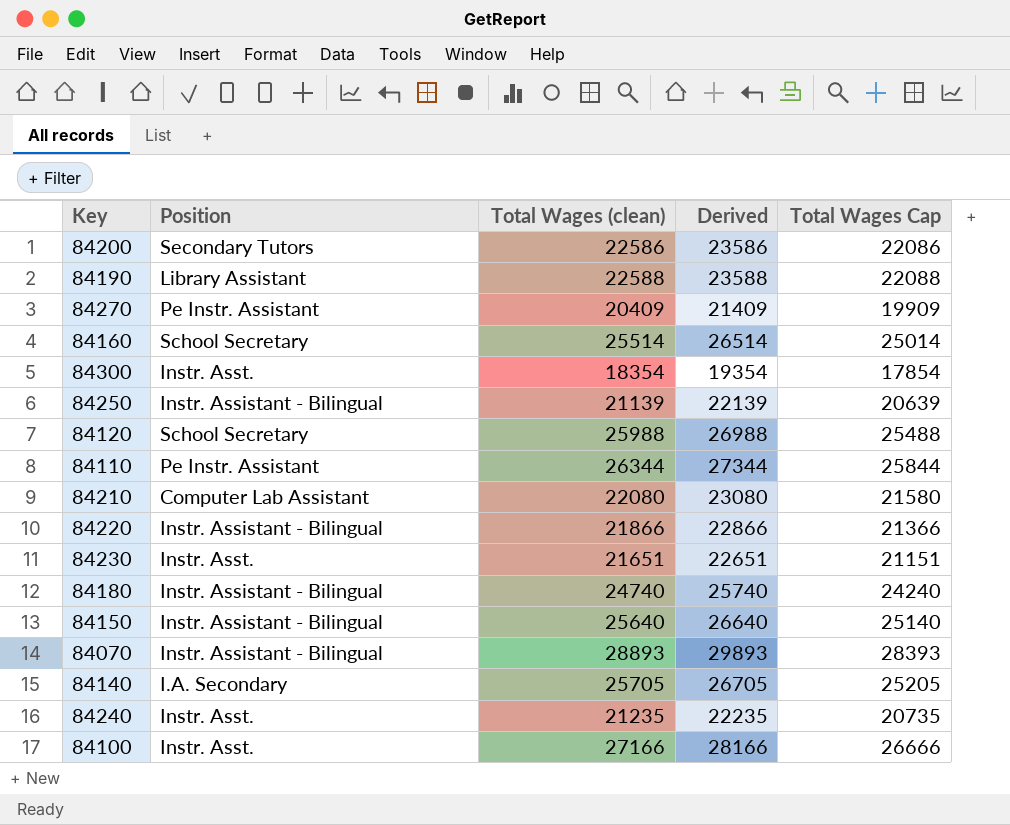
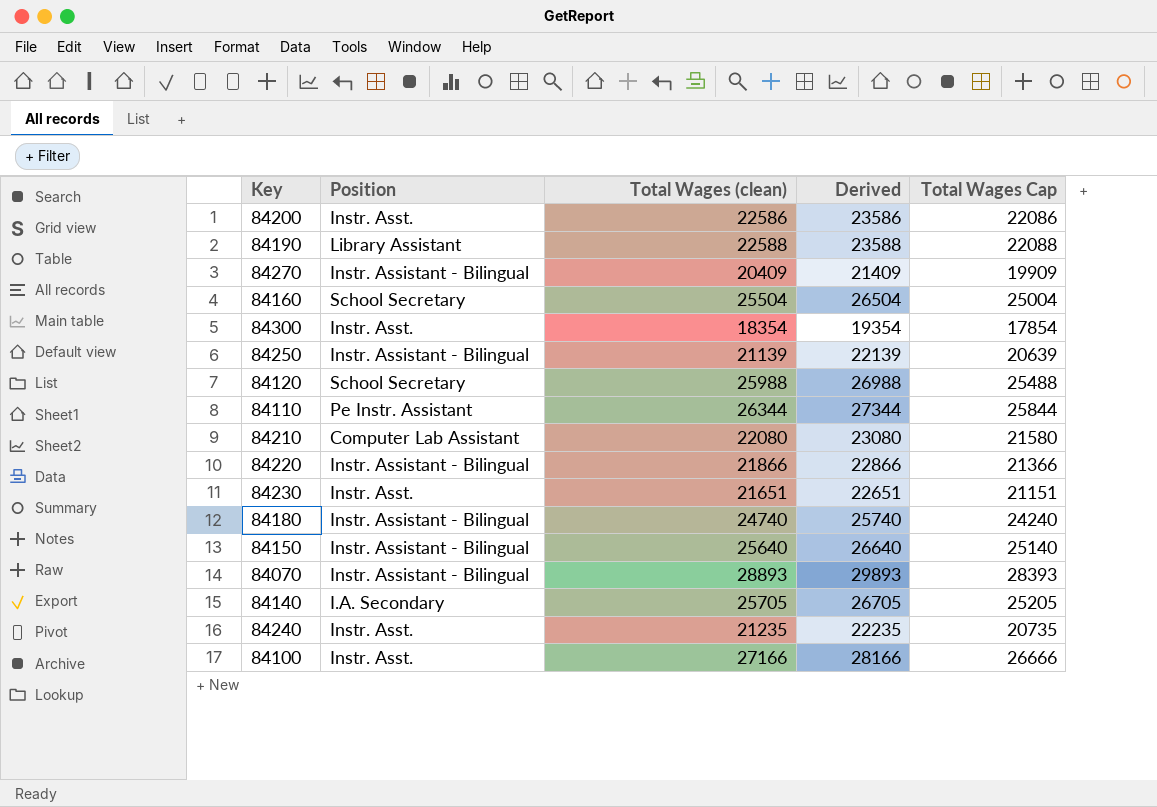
84200 | Position: Secondary Tutors -> Instr. Asst.
84270 | Position: Pe Instr. Assistant -> Instr. Assistant - Bilingual
84160 | Total Wages (clean): 25514 -> 25504
84160 | Derived: 26514 -> 26504
84160 | Total Wages Cap: 25014 -> 25004

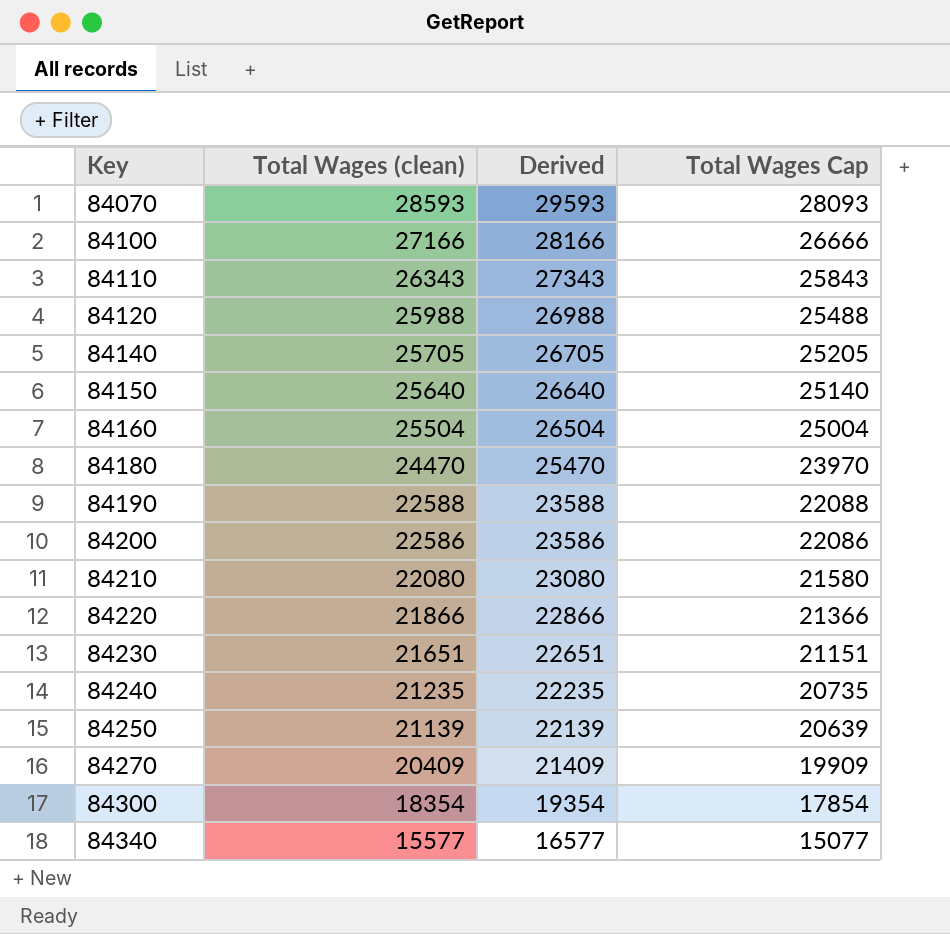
row order: none -> Key ascending
column Position | position: 2 -> none
84070 | Total Wages (clean): 28893 -> 28593
84070 | Derived: 29893 -> 29593
84070 | Total Wages Cap: 28393 -> 28093
84110 | Total Wages (clean): 26344 -> 26343
84110 | Derived: 27344 -> 27343
84110 | Total Wages Cap: 25844 -> 25843
84180 | Total Wages (clean): 24740 -> 24470
84180 | Derived: 25740 -> 25470
84180 | Total Wages Cap: 24240 -> 23970
row 84340: none -> 15577 | 16577 | 15077

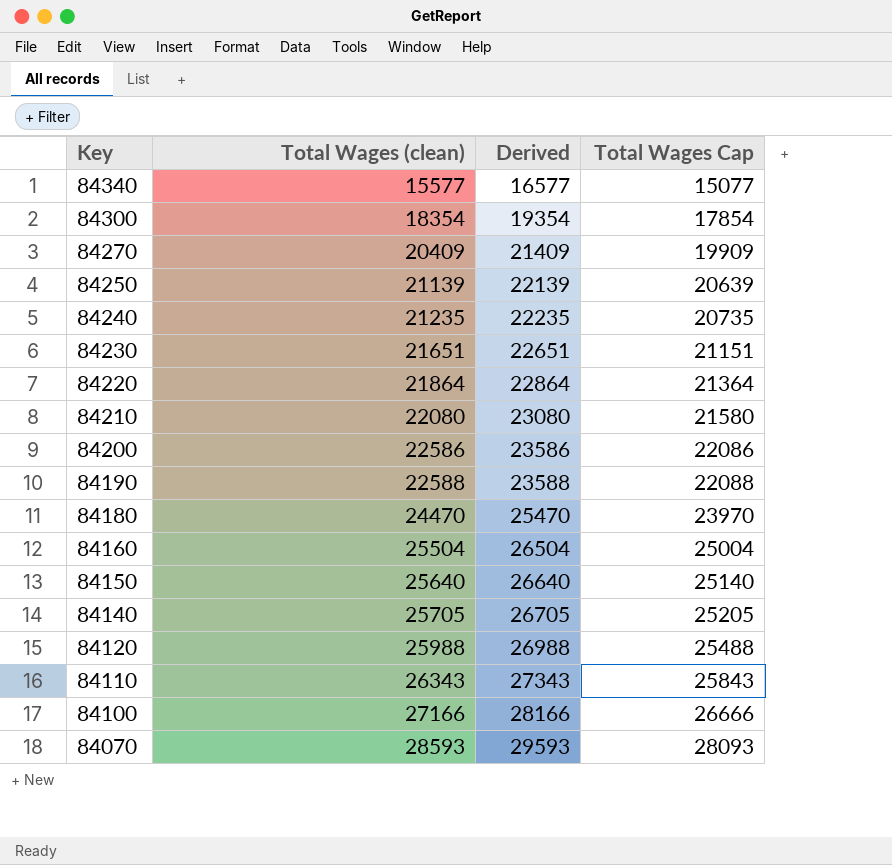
row order: Key ascending -> Key descending
84220 | Total Wages (clean): 21866 -> 21864
84220 | Derived: 22866 -> 22864
84220 | Total Wages Cap: 21366 -> 21364

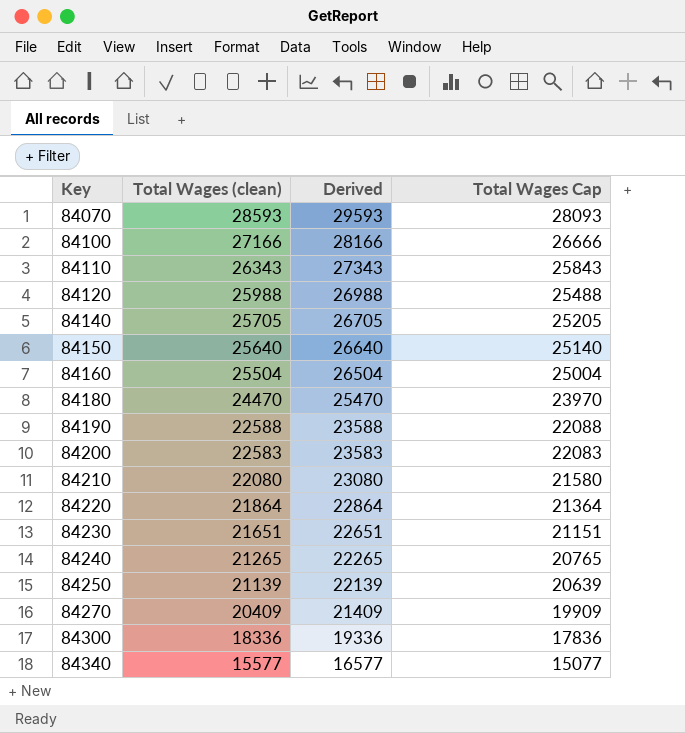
row order: Key descending -> Key ascending
84200 | Total Wages (clean): 22586 -> 22583
84200 | Derived: 23586 -> 23583
84200 | Total Wages Cap: 22086 -> 22083
84240 | Total Wages (clean): 21235 -> 21265
84240 | Derived: 22235 -> 22265
84240 | Total Wages Cap: 20735 -> 20765
84300 | Total Wages (clean): 18354 -> 18336
84300 | Derived: 19354 -> 19336
84300 | Total Wages Cap: 17854 -> 17836

